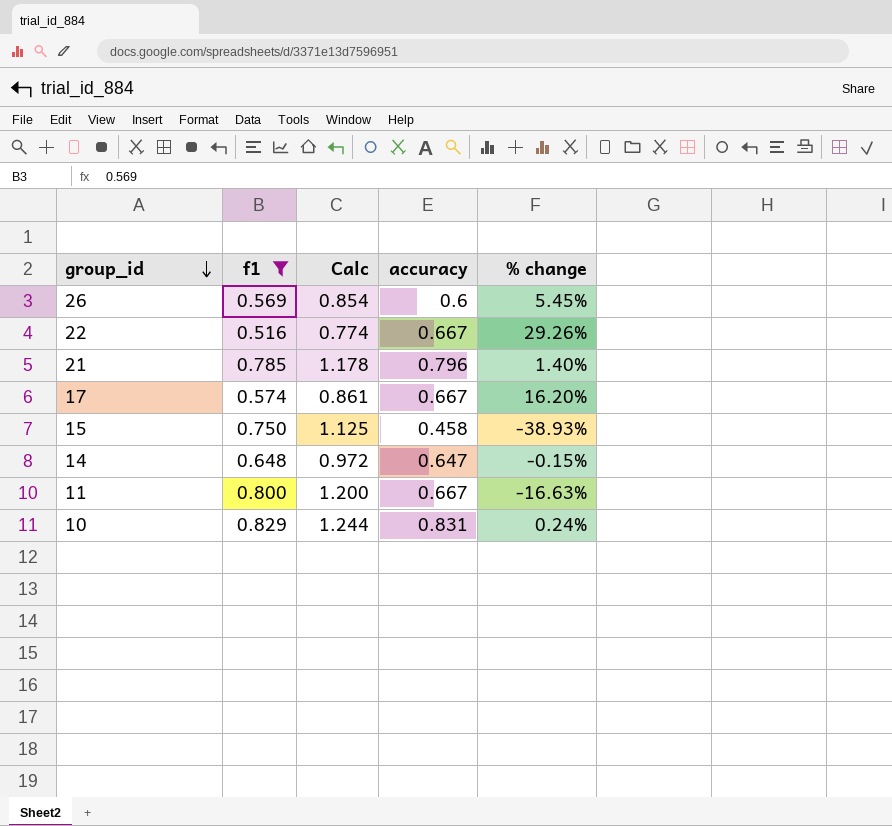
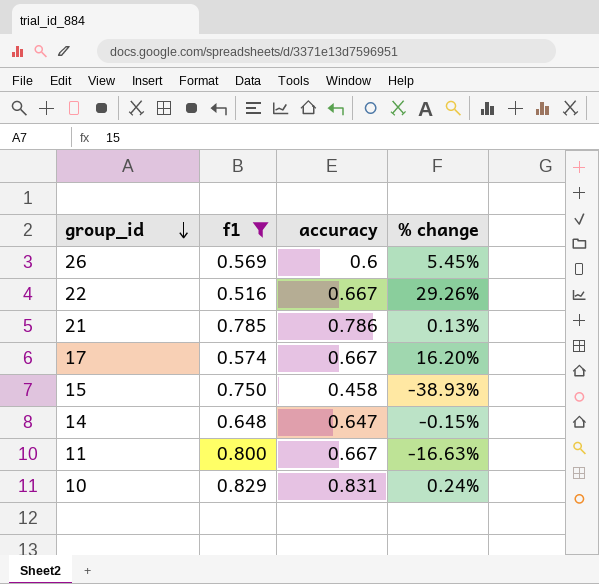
column Calc | formula: [f1] * 1.5 -> none
21 | accuracy: 0.796 -> 0.786
21 | % change: 1.40% -> 0.13%

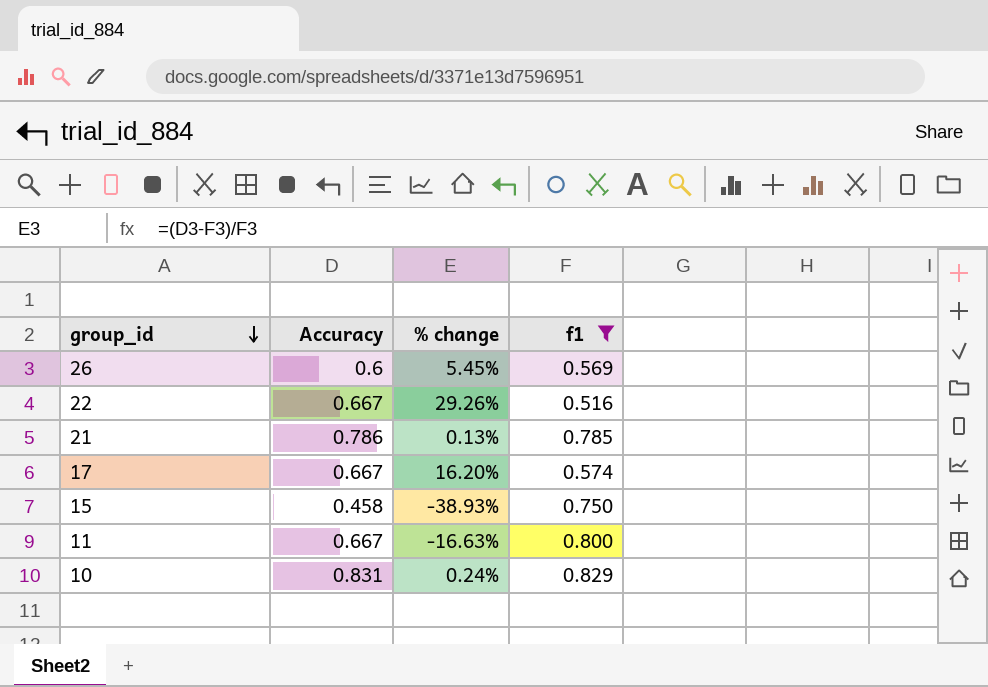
column name: accuracy -> Accuracy
column f1 | position: 2 -> 4
row 14: 0.648 | 0.647 | -0.15% -> none

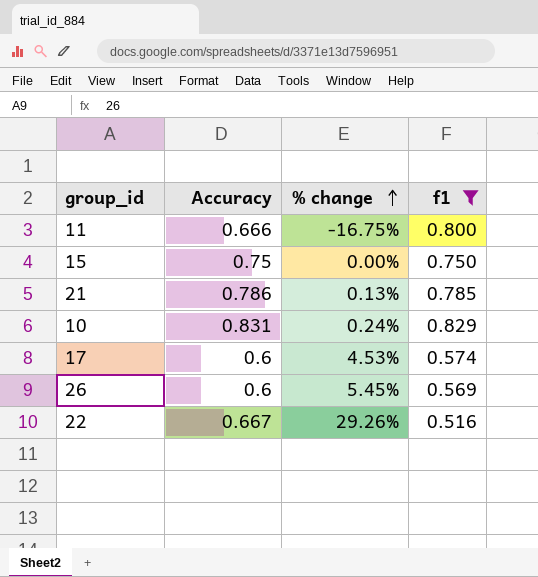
row order: group_id descending -> % change ascending
11 | Accuracy: 0.667 -> 0.666
11 | % change: -16.63% -> -16.75%
15 | Accuracy: 0.458 -> 0.75
15 | % change: -38.93% -> 0.00%
17 | Accuracy: 0.667 -> 0.6
17 | % change: 16.20% -> 4.53%

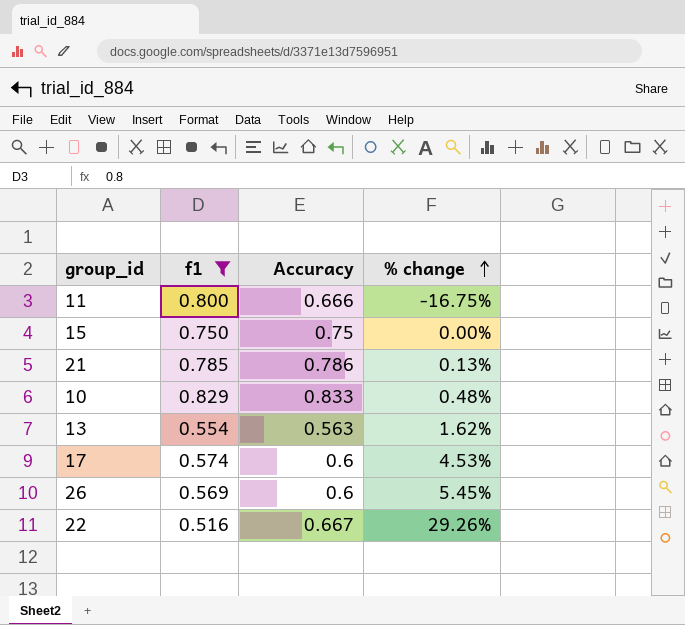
column f1 | position: 4 -> 2
10 | Accuracy: 0.831 -> 0.833
10 | % change: 0.24% -> 0.48%
row 13: none -> 0.554 | 0.563 | 1.62%

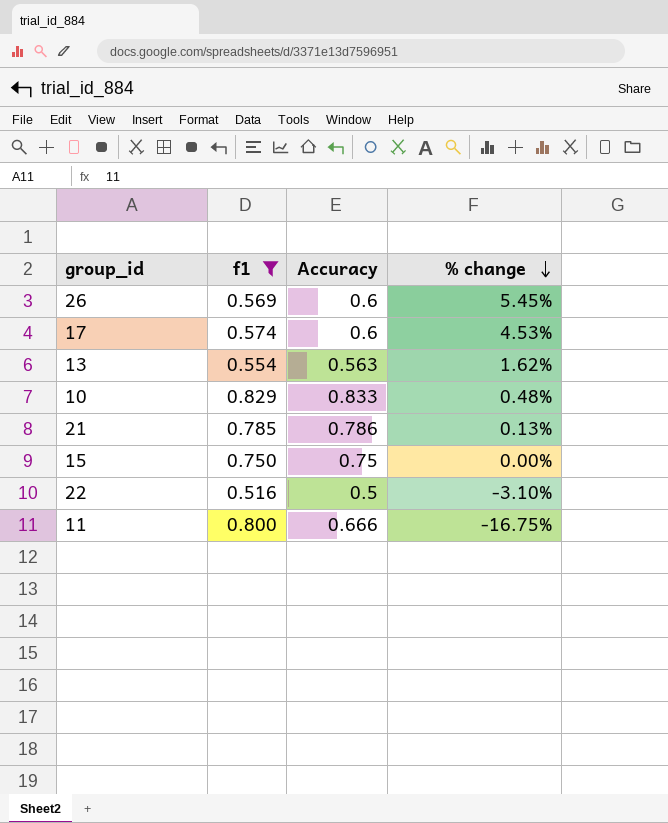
row order: % change ascending -> % change descending
22 | Accuracy: 0.667 -> 0.5
22 | % change: 29.26% -> -3.10%

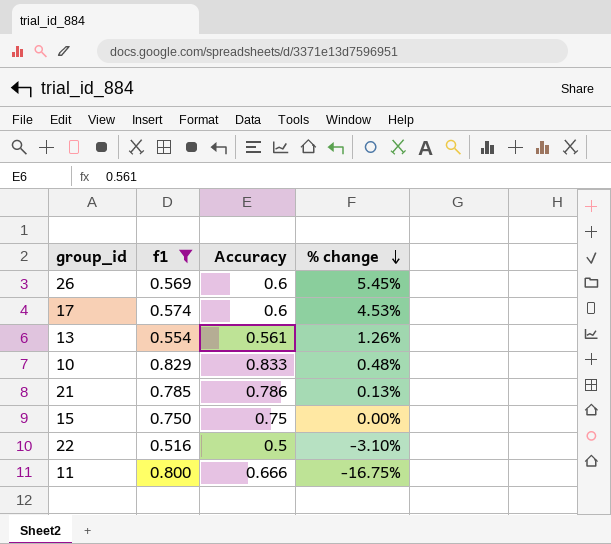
13 | Accuracy: 0.563 -> 0.561
13 | % change: 1.62% -> 1.26%

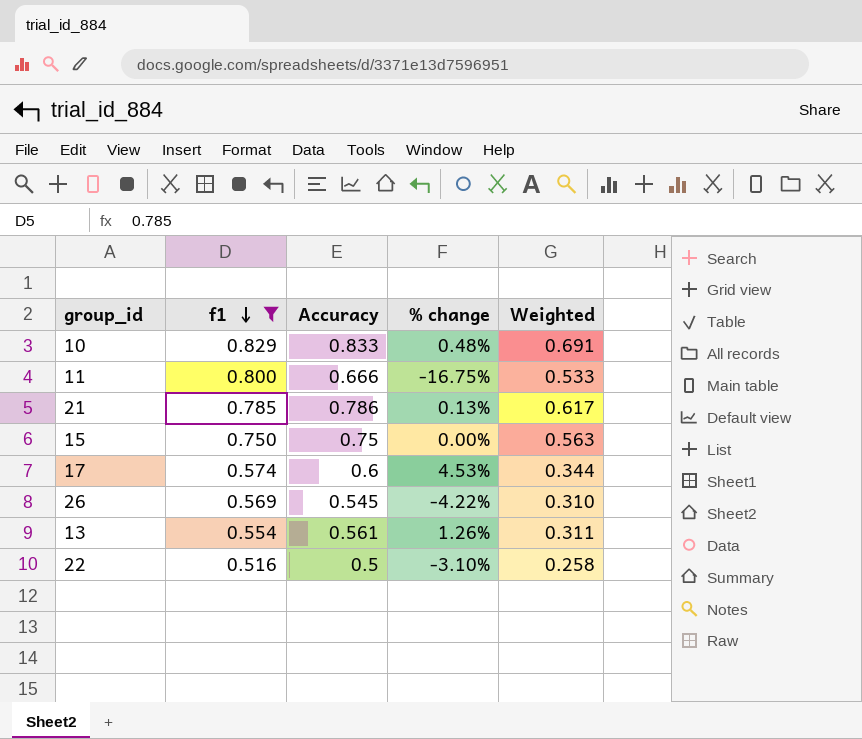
row order: % change descending -> f1 descending
column Weighted | formula: none -> [f1] * [Accuracy]
26 | Accuracy: 0.6 -> 0.545
26 | % change: 5.45% -> -4.22%

